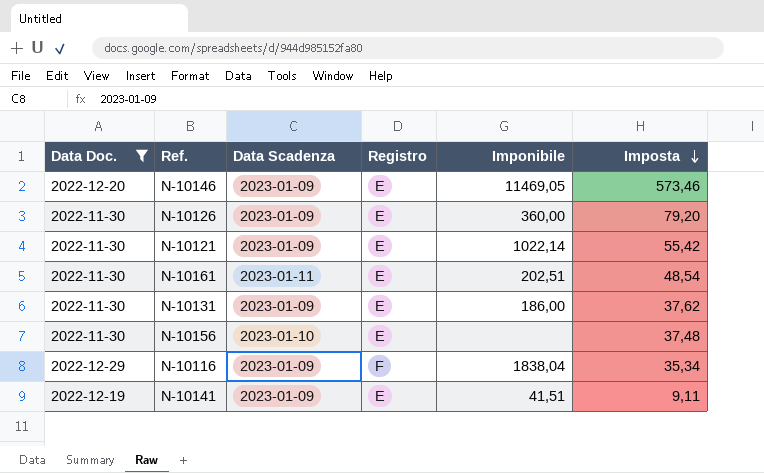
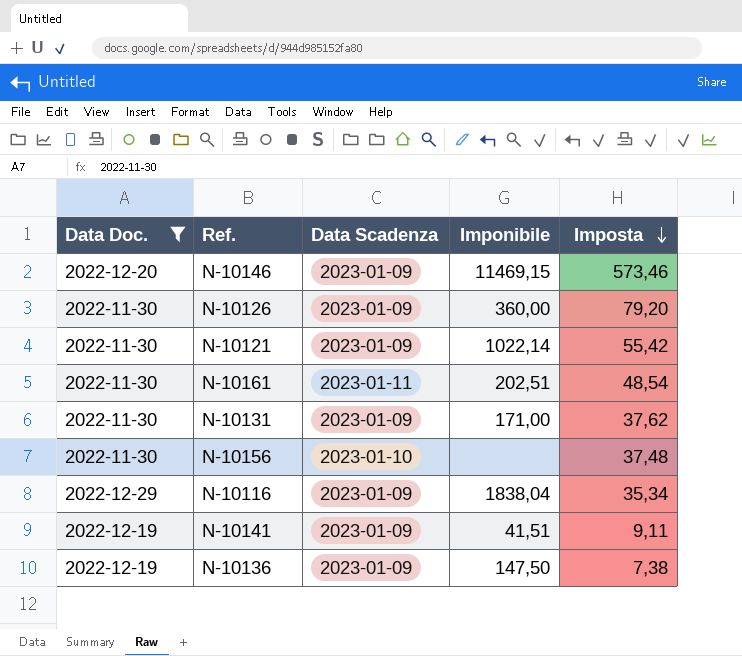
column Registro | position: 4 -> none
N-10146 | Imponibile: 11469,05 -> 11469,15
N-10131 | Imponibile: 186,00 -> 171,00
row N-10136: none -> 2022-12-19 | 2023-01-09 | 147,50 | 7,38

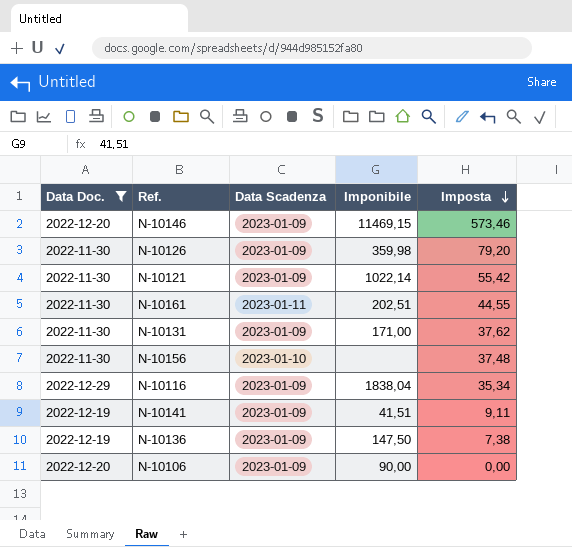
N-10126 | Imponibile: 360,00 -> 359,98
N-10161 | Imposta: 48,54 -> 44,55
row N-10106: none -> 2022-12-20 | 2023-01-09 | 90,00 | 0,00

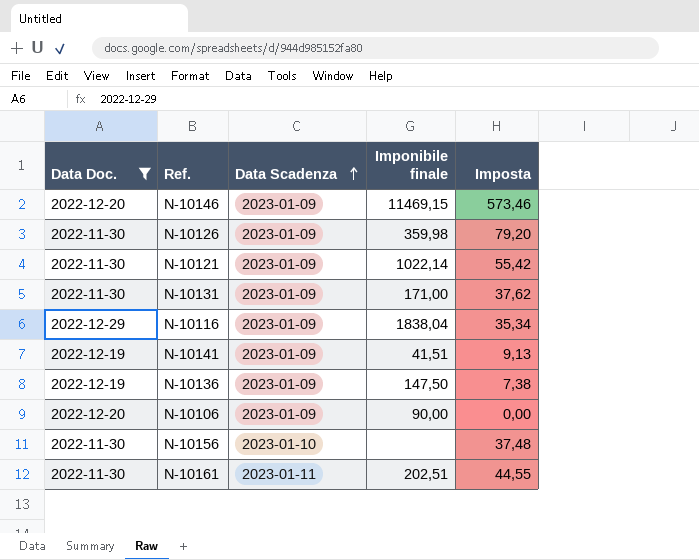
row order: Imposta descending -> Data Scadenza ascending
column name: Imponibile -> Imponibile finale
N-10141 | Imposta: 9,11 -> 9,13

